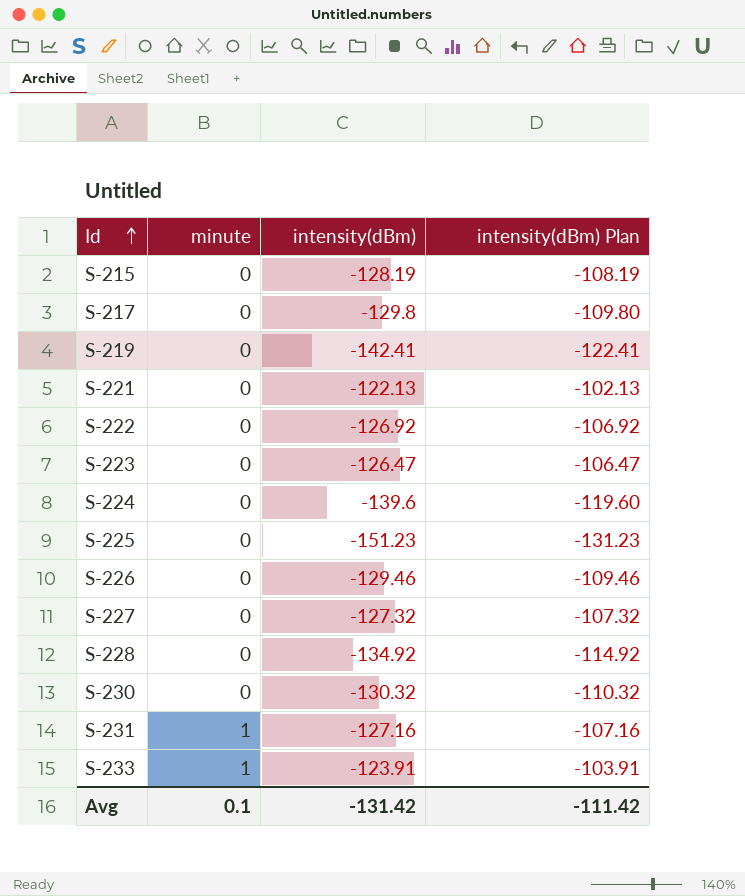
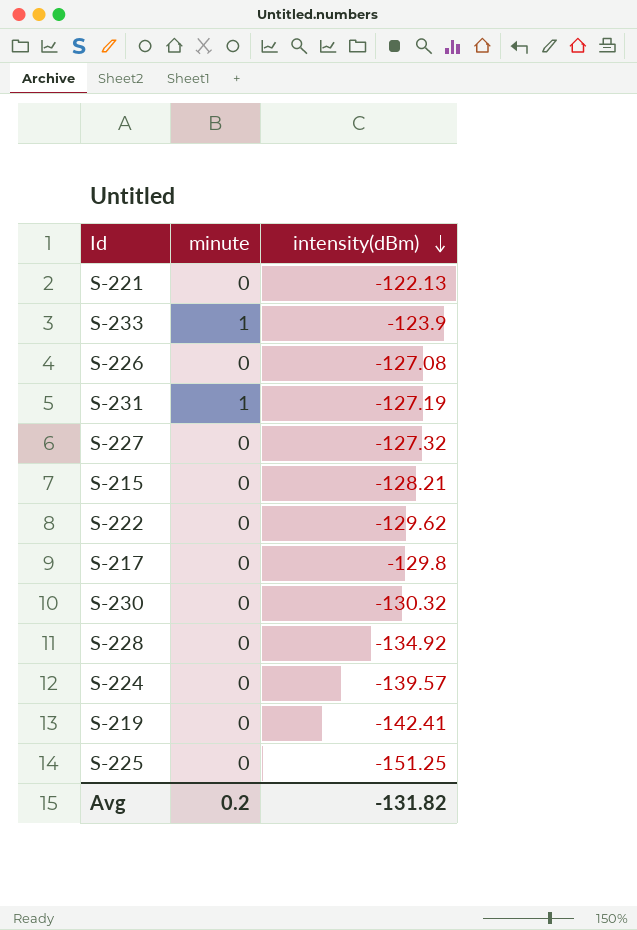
row order: Id ascending -> intensity(dBm) descending
column intensity(dBm) Plan | formula: [intensity(dBm)] + 20 -> none
row S-223: 0 | -126.47 | -106.47 -> none
S-233 | intensity(dBm): -123.91 -> -123.9
S-226 | intensity(dBm): -129.46 -> -127.08
S-231 | intensity(dBm): -127.16 -> -127.19
S-215 | intensity(dBm): -128.19 -> -128.21
S-222 | intensity(dBm): -126.92 -> -129.62
S-224 | intensity(dBm): -139.6 -> -139.57
S-225 | intensity(dBm): -151.23 -> -151.25
Avg | minute: 0.1 -> 0.2
Avg | intensity(dBm): -131.42 -> -131.82

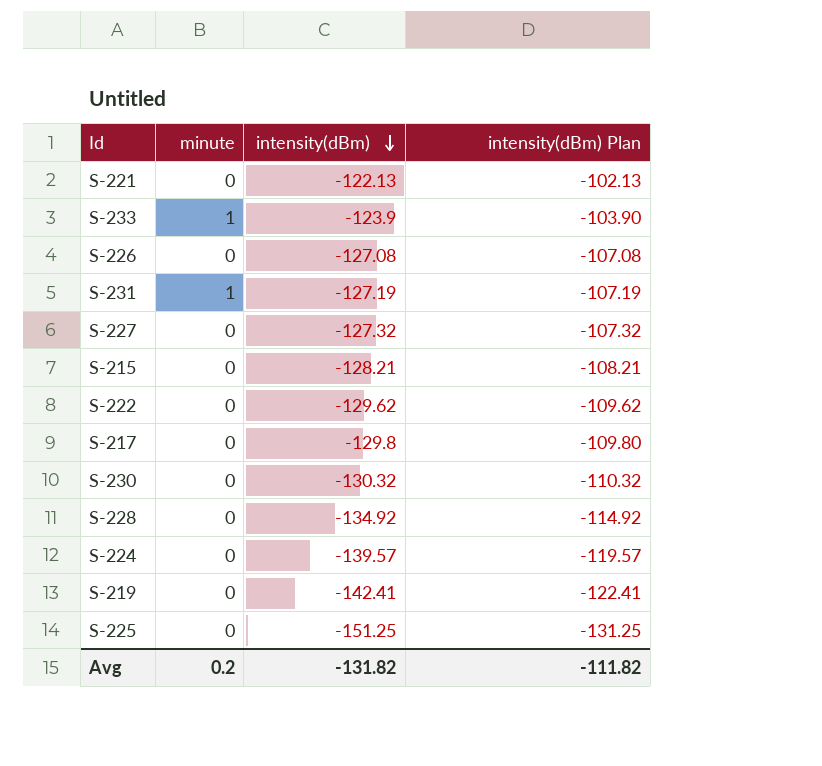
column intensity(dBm) Plan | formula: none -> [intensity(dBm)] + 20

